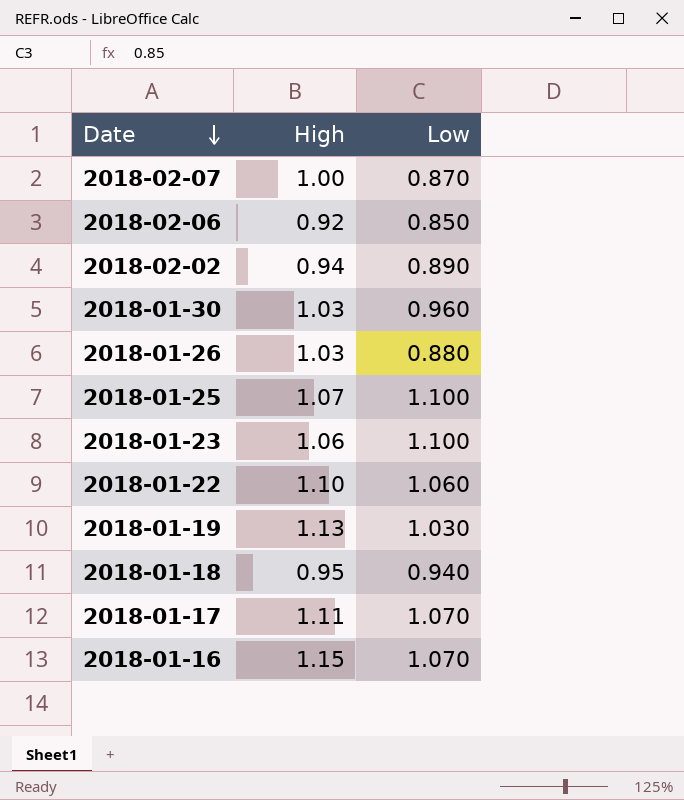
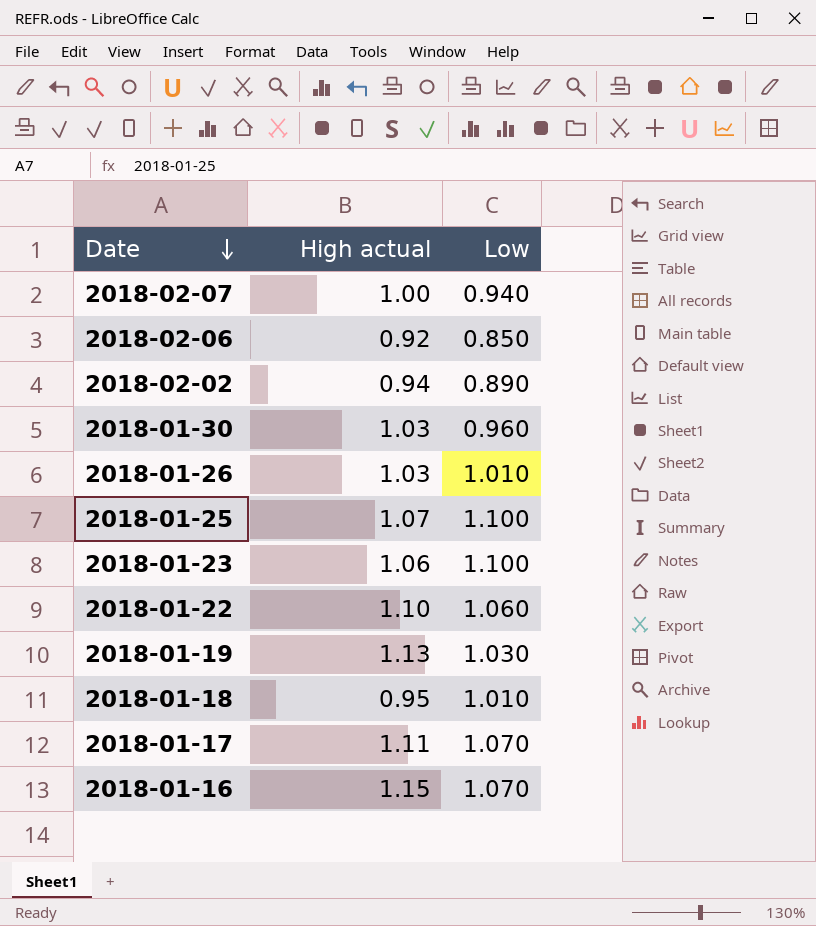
column name: High -> High actual
2018-02-07 | Low: 0.870 -> 0.940
2018-01-26 | Low: 0.880 -> 1.010
2018-01-18 | Low: 0.940 -> 1.010

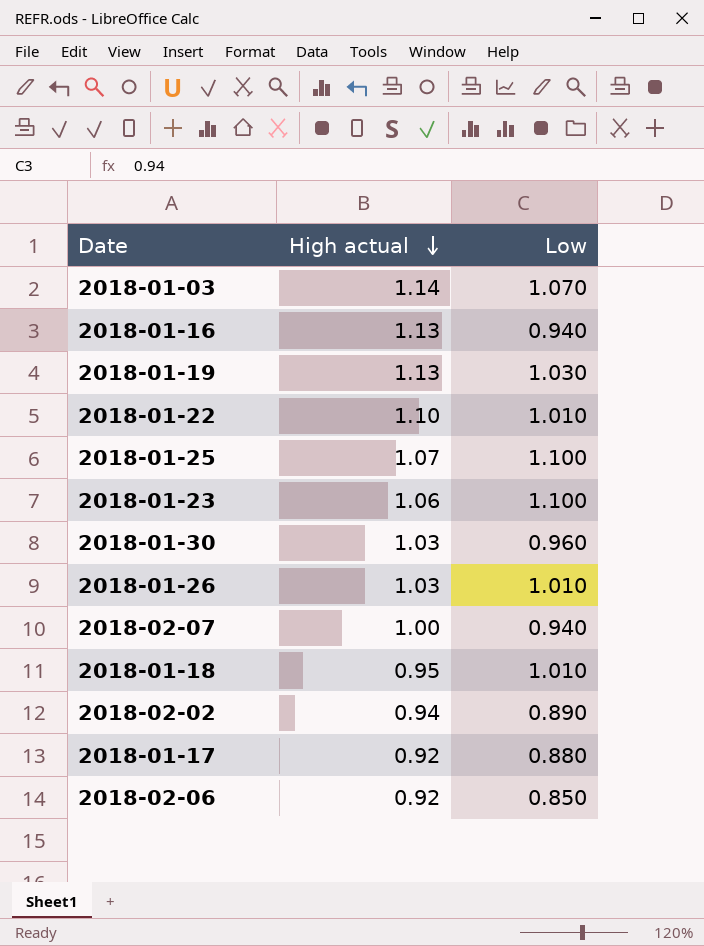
row order: Date descending -> High actual descending
row 2018-01-03: none -> 1.14 | 1.070
2018-01-16 | High actual: 1.15 -> 1.13
2018-01-16 | Low: 1.070 -> 0.940
2018-01-22 | Low: 1.060 -> 1.010
2018-01-17 | High actual: 1.11 -> 0.92
2018-01-17 | Low: 1.070 -> 0.880

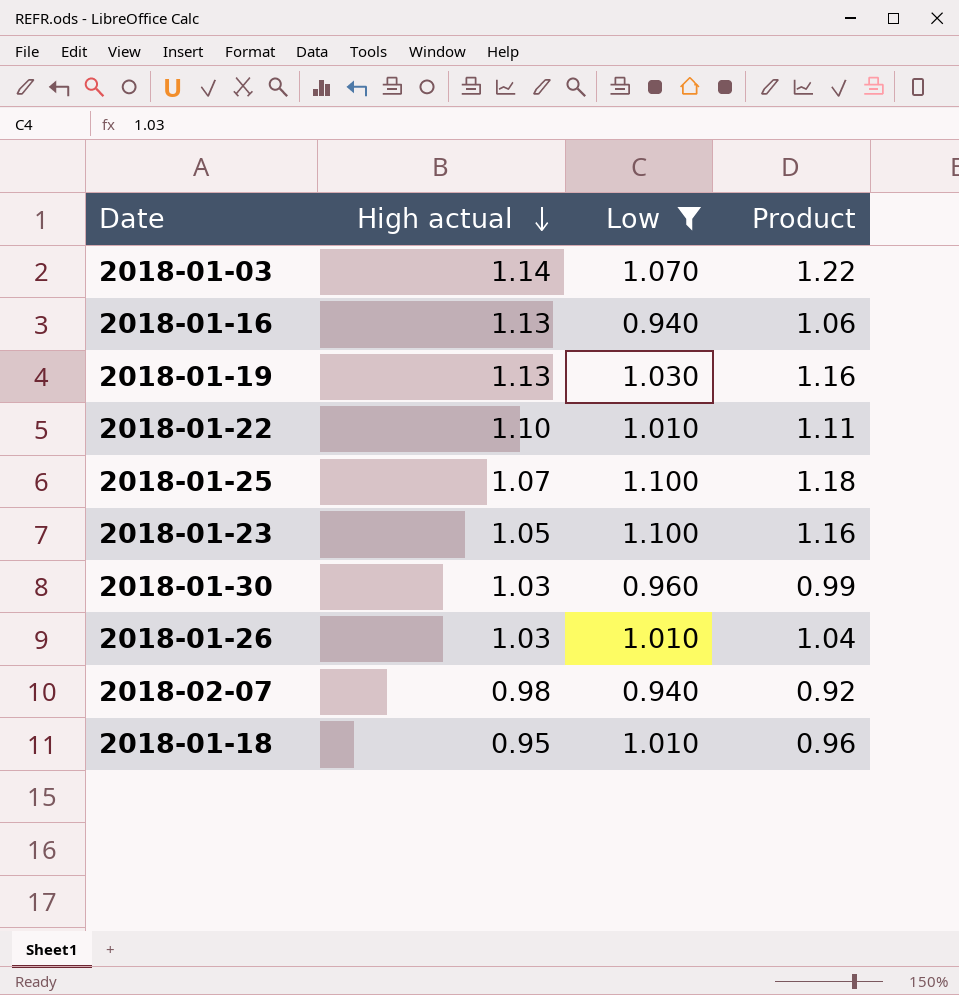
filter: none -> Low >= 0.940
column Product | formula: none -> [High actual] * [Low]
2018-01-23 | High actual: 1.06 -> 1.05
2018-02-07 | High actual: 1.00 -> 0.98

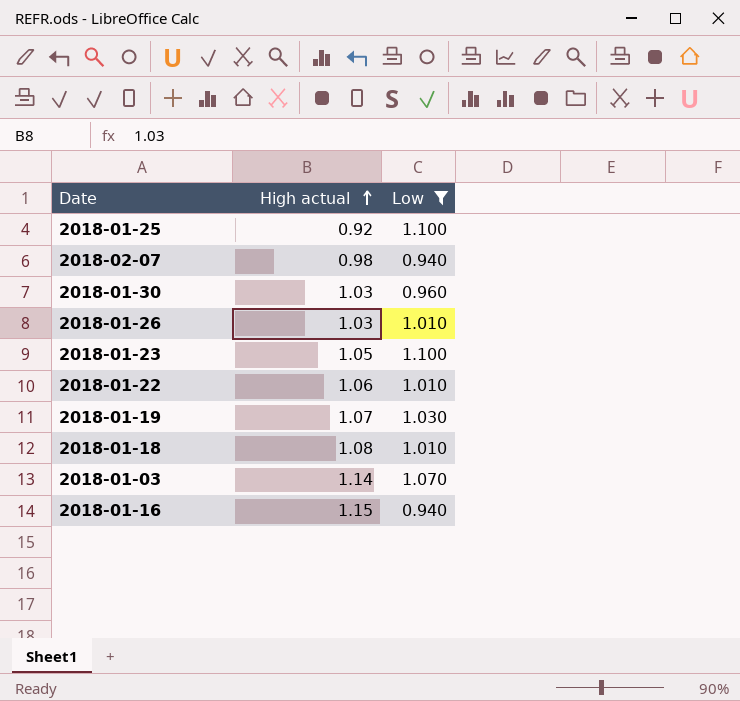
row order: High actual descending -> High actual ascending
column Product | formula: [High actual] * [Low] -> none
2018-01-25 | High actual: 1.07 -> 0.92
2018-01-22 | High actual: 1.10 -> 1.06
2018-01-19 | High actual: 1.13 -> 1.07
2018-01-18 | High actual: 0.95 -> 1.08
2018-01-16 | High actual: 1.13 -> 1.15

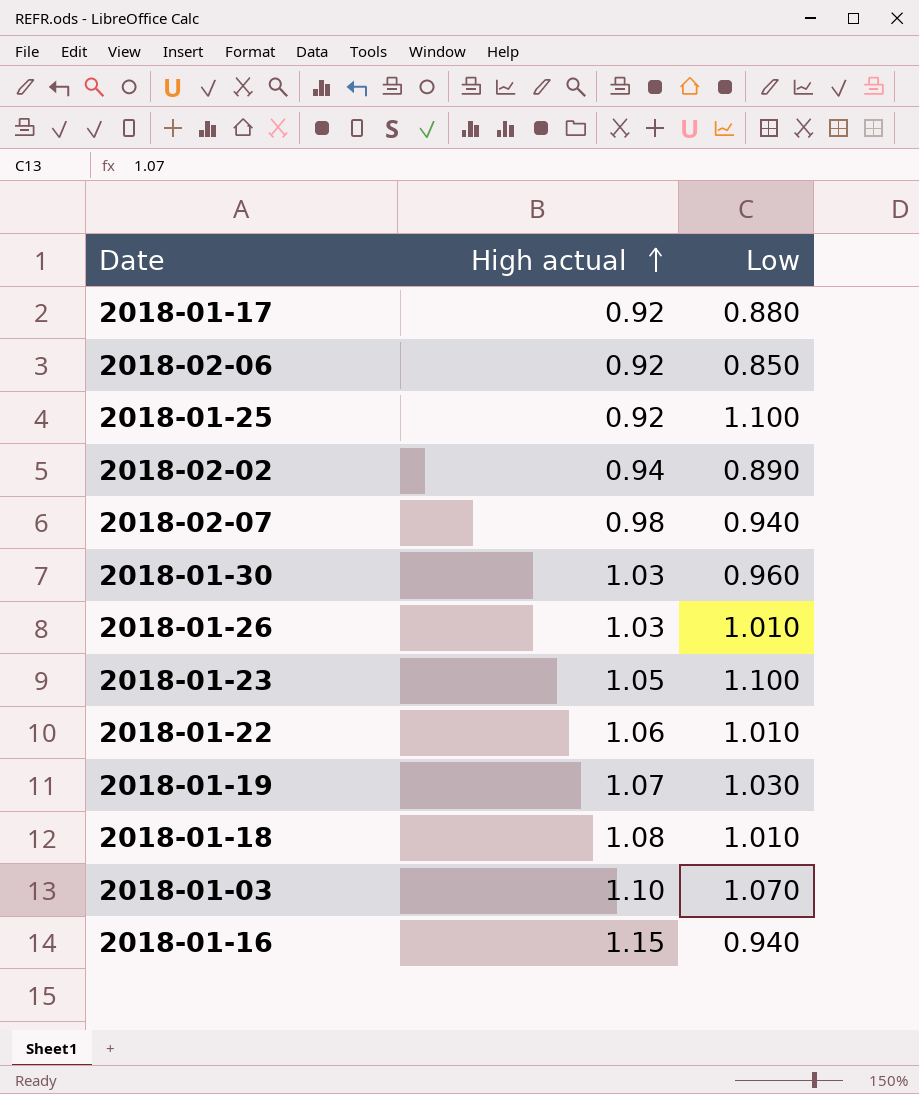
filter: Low >= 0.940 -> none
2018-01-03 | High actual: 1.14 -> 1.10

